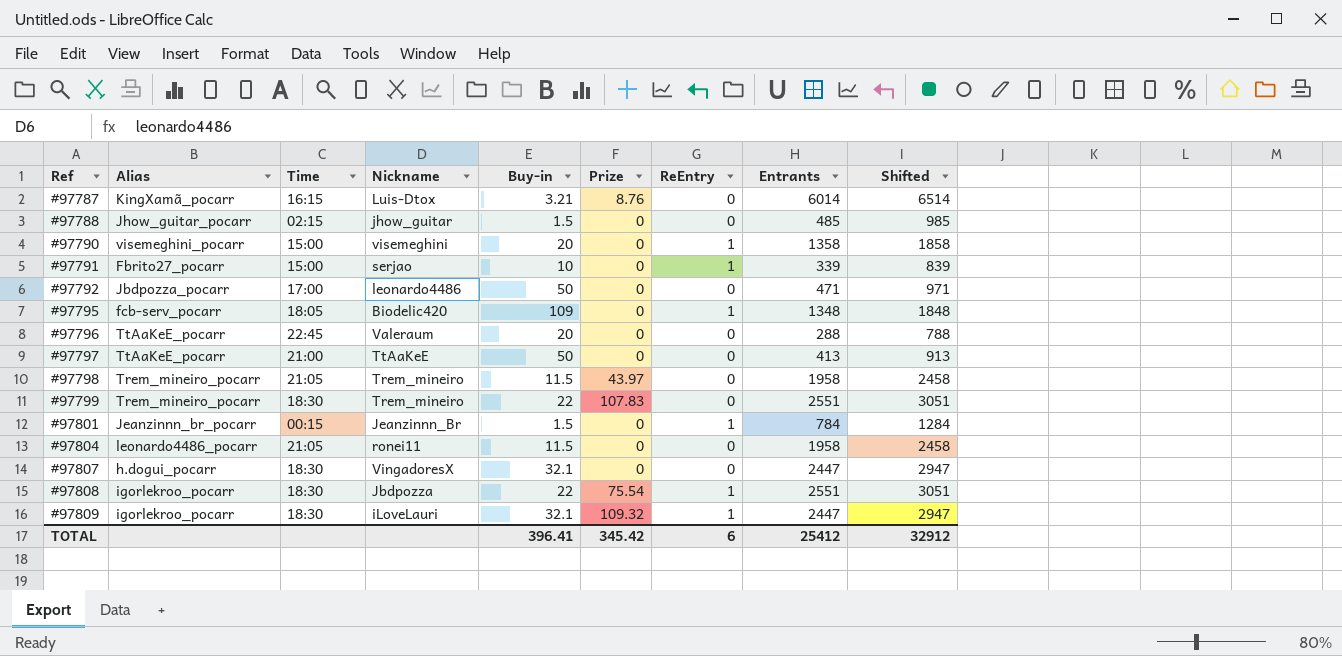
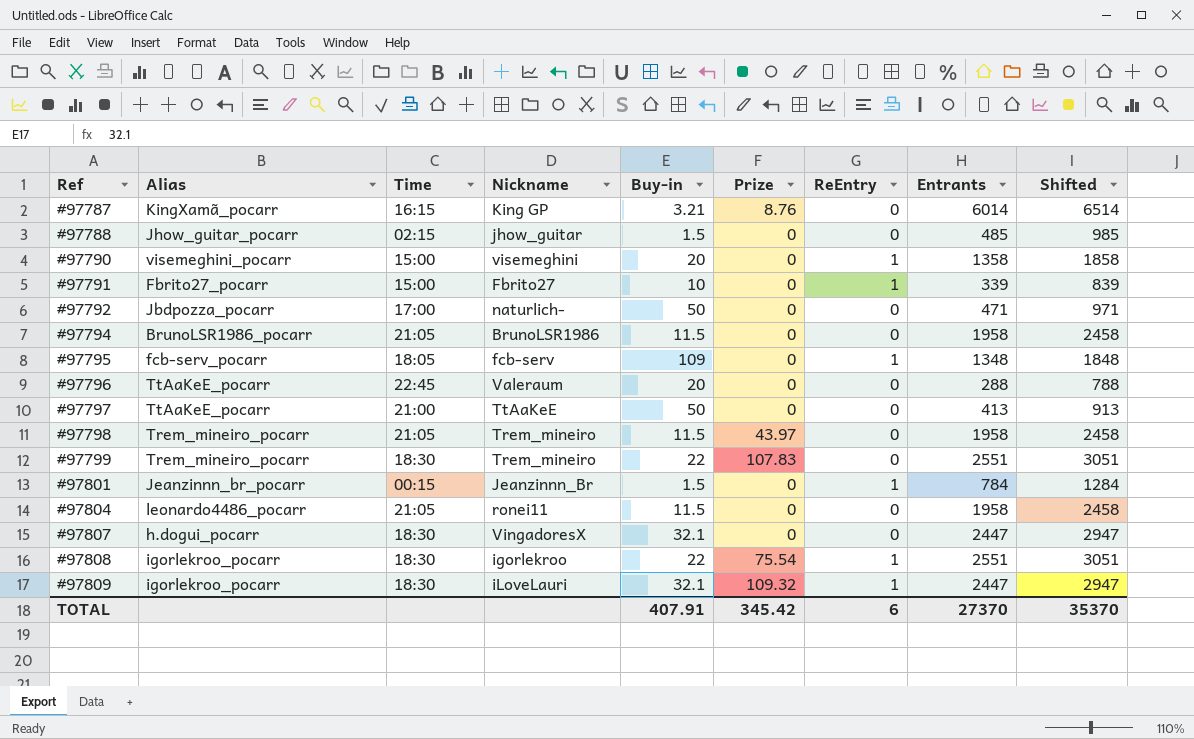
#97787 | Nickname: Luis-Dtox -> King GP
#97791 | Nickname: serjao -> Fbrito27
#97792 | Nickname: leonardo4486 -> naturlich-
row #97794: none -> BrunoLSR1986_pocarr | 21:05 | BrunoLSR1986 | 11.5 | 0 | 0 | 1958 | 2458
#97795 | Nickname: Biodelic420 -> fcb-serv
#97808 | Nickname: Jbdpozza -> igorlekroo
TOTAL | Buy-in: 396.41 -> 407.91
TOTAL | Entrants: 25412 -> 27370
TOTAL | Shifted: 32912 -> 35370

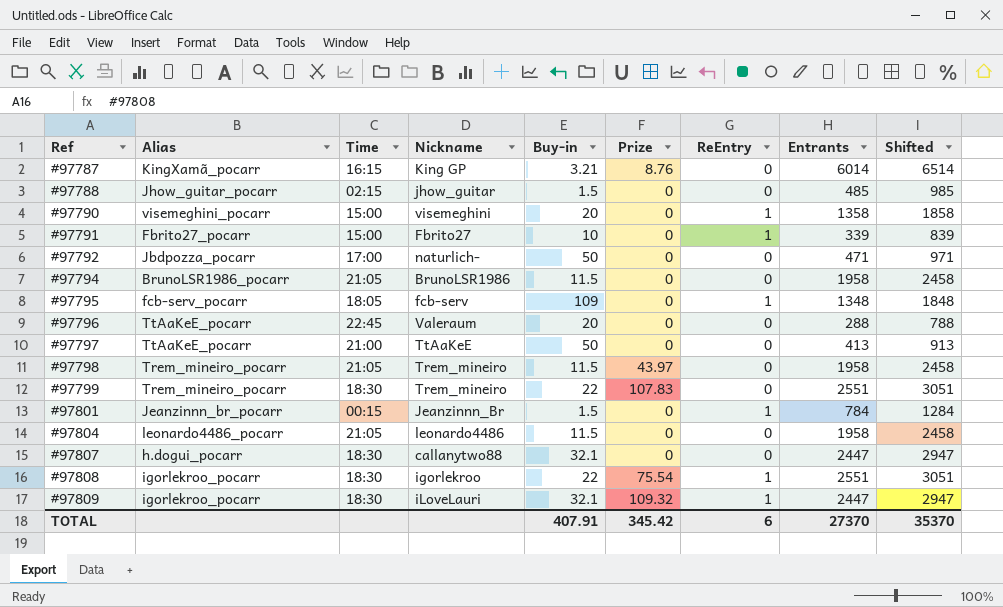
#97804 | Nickname: ronei11 -> leonardo4486
#97807 | Nickname: VingadoresX -> callanytwo88

